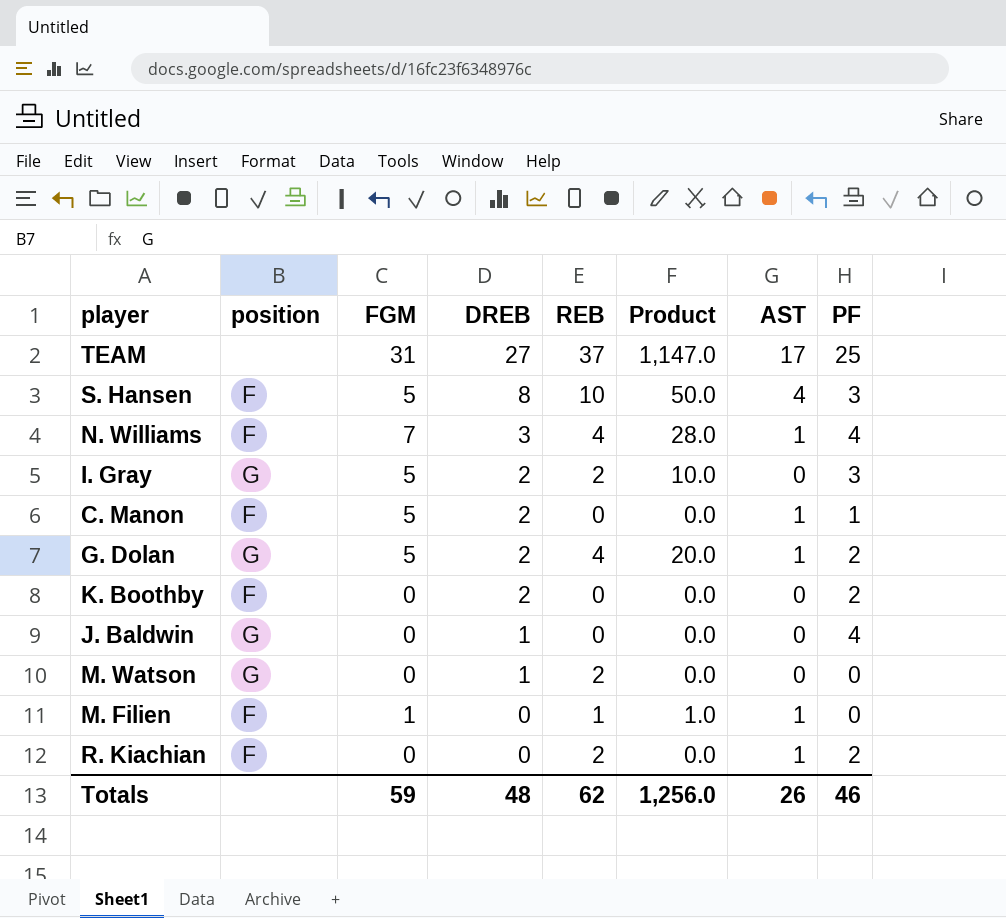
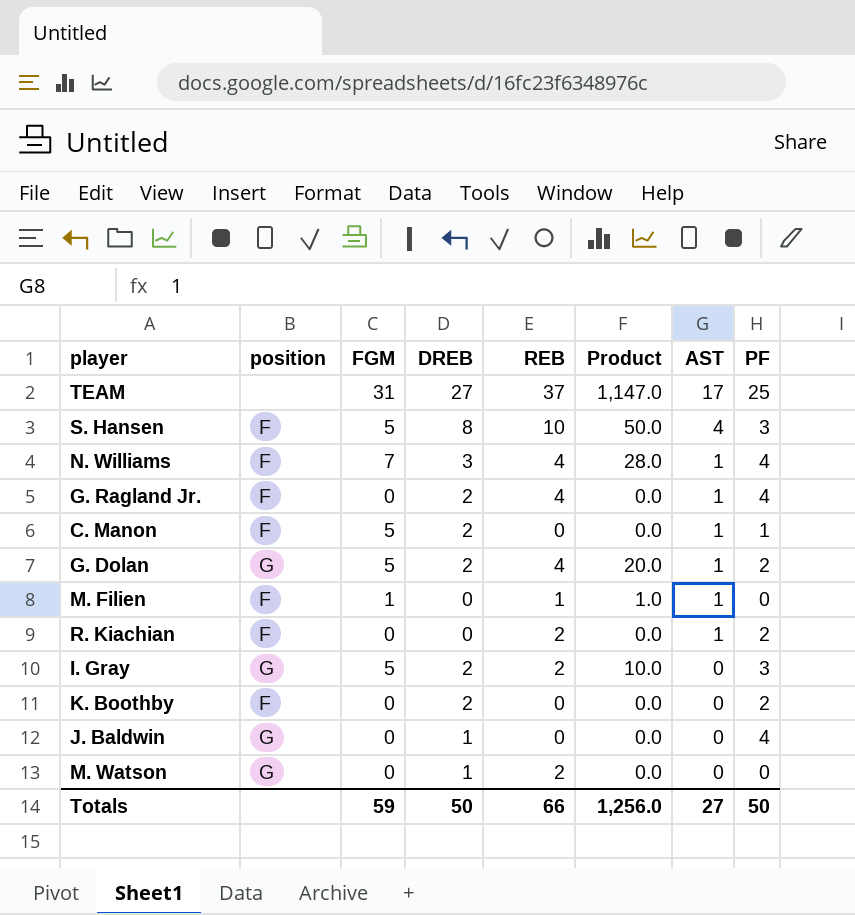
row order: DREB descending -> AST descending
row G. Ragland Jr.: none -> F | 0 | 2 | 4 | 0.0 | 1 | 4
Totals | DREB: 48 -> 50
Totals | REB: 62 -> 66
Totals | AST: 26 -> 27
Totals | PF: 46 -> 50

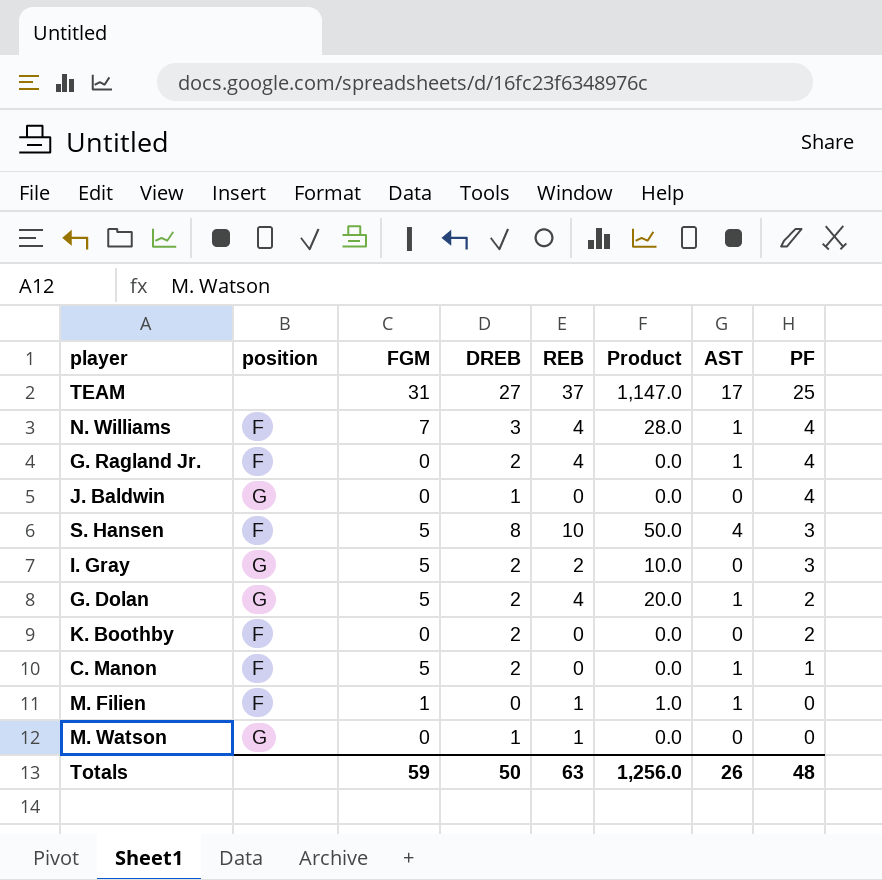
row order: AST descending -> PF descending
row R. Kiachian: F | 0 | 0 | 2 | 0.0 | 1 | 2 -> none
M. Watson | REB: 2 -> 1
Totals | REB: 66 -> 63
Totals | AST: 27 -> 26
Totals | PF: 50 -> 48

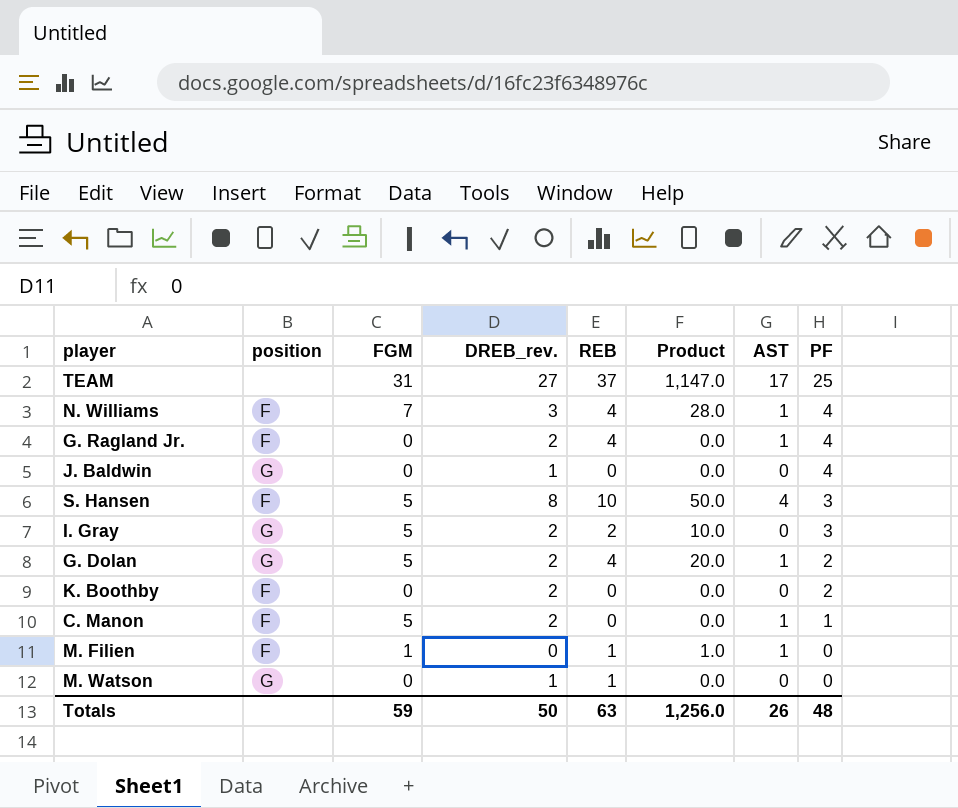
column name: DREB -> DREB_rev.

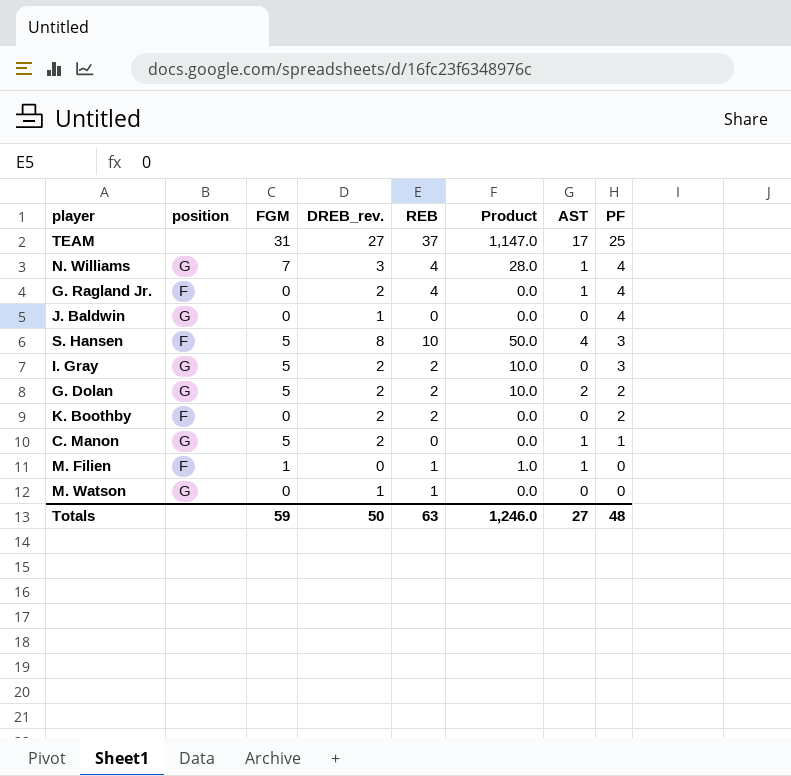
N. Williams | position: F -> G
G. Dolan | REB: 4 -> 2
G. Dolan | Product: 20.0 -> 10.0
G. Dolan | AST: 1 -> 2
K. Boothby | REB: 0 -> 2
C. Manon | position: F -> G
Totals | Product: 1,256.0 -> 1,246.0
Totals | AST: 26 -> 27

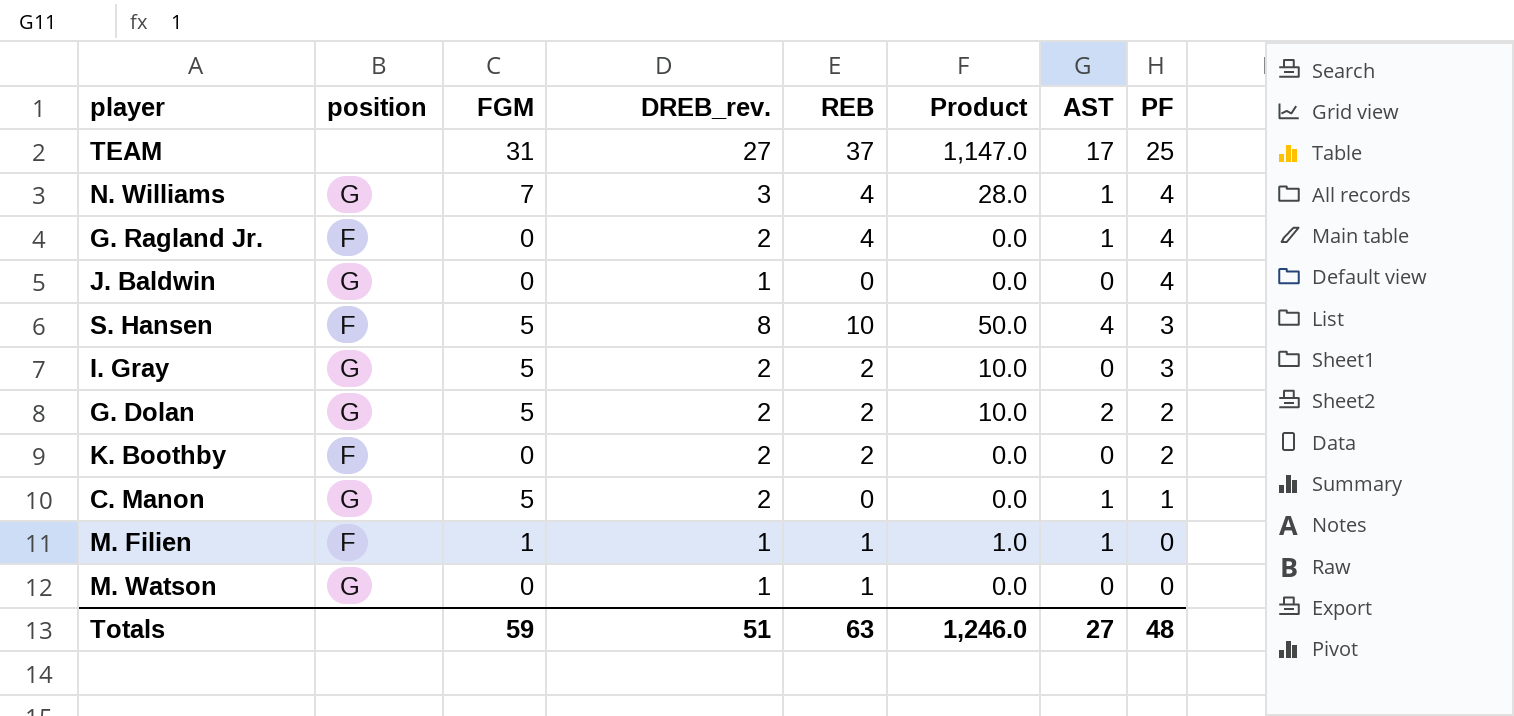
M. Filien | DREB_rev.: 0 -> 1
Totals | DREB_rev.: 50 -> 51

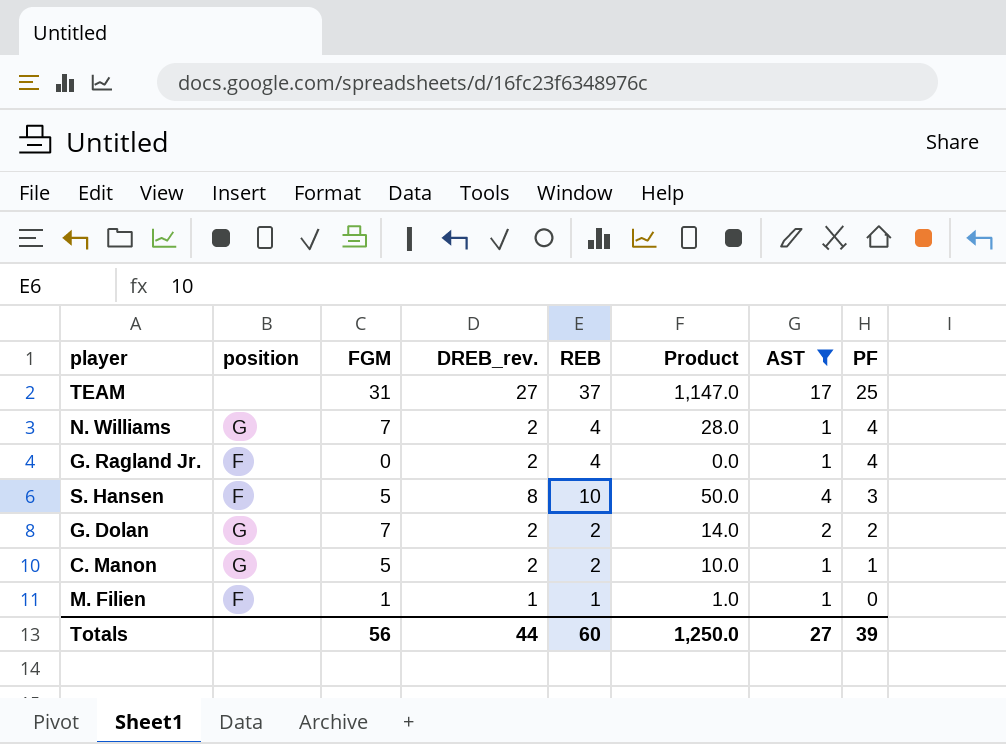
filter: none -> AST != 0
N. Williams | DREB_rev.: 3 -> 2
G. Dolan | FGM: 5 -> 7
G. Dolan | Product: 10.0 -> 14.0
C. Manon | REB: 0 -> 2
C. Manon | Product: 0.0 -> 10.0
Totals | FGM: 59 -> 56
Totals | DREB_rev.: 51 -> 44
Totals | REB: 63 -> 60
Totals | Product: 1,246.0 -> 1,250.0
Totals | PF: 48 -> 39

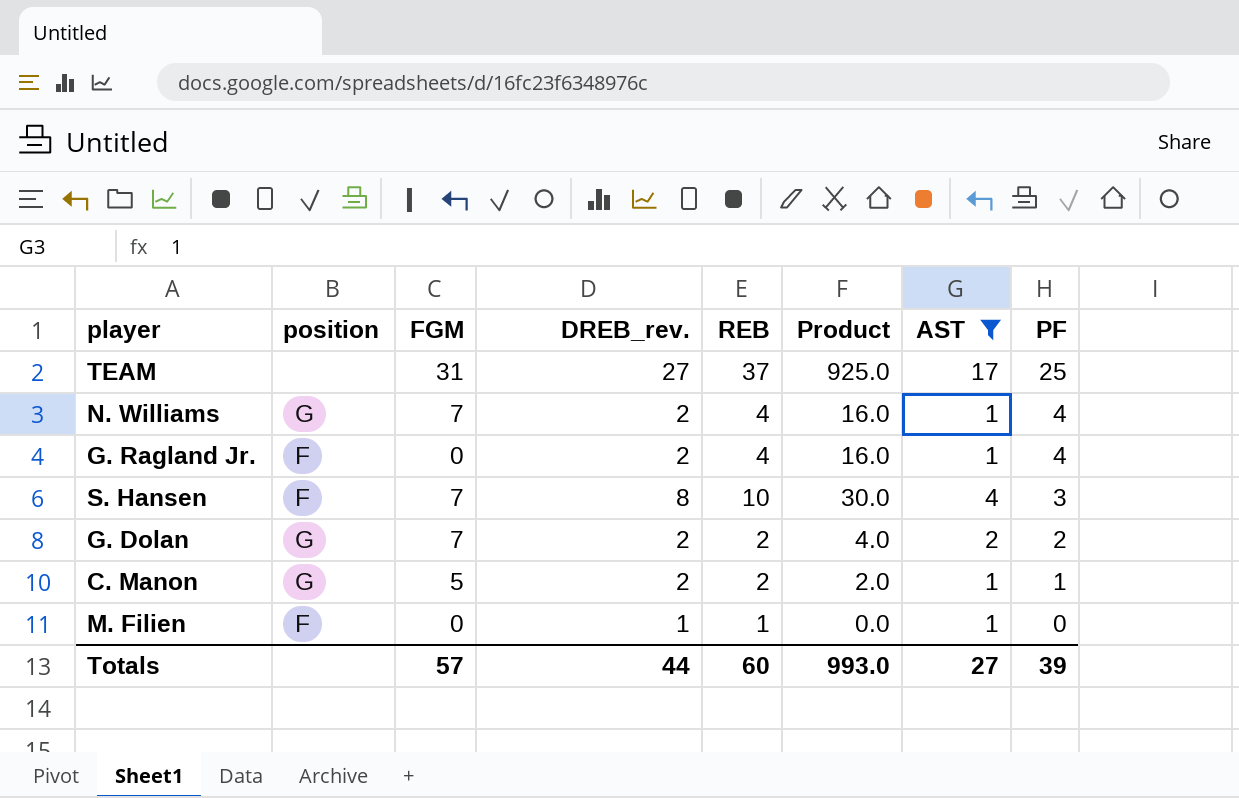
column Product | formula: [FGM] * [REB] -> [REB] * [PF]
S. Hansen | FGM: 5 -> 7
M. Filien | FGM: 1 -> 0
Totals | FGM: 56 -> 57
Totals | Product: 1,250.0 -> 993.0

